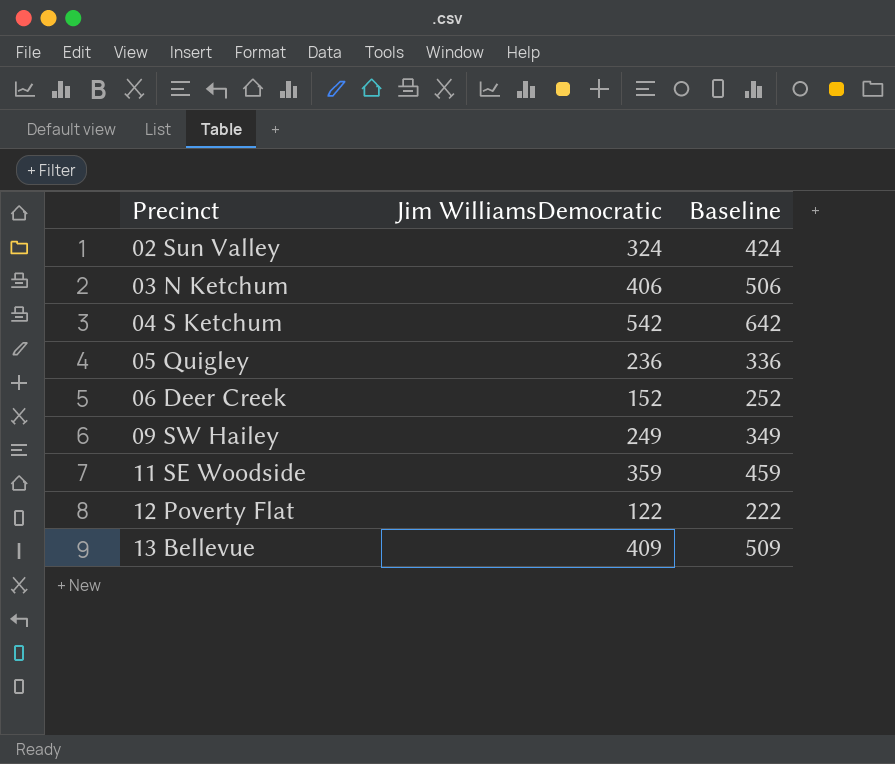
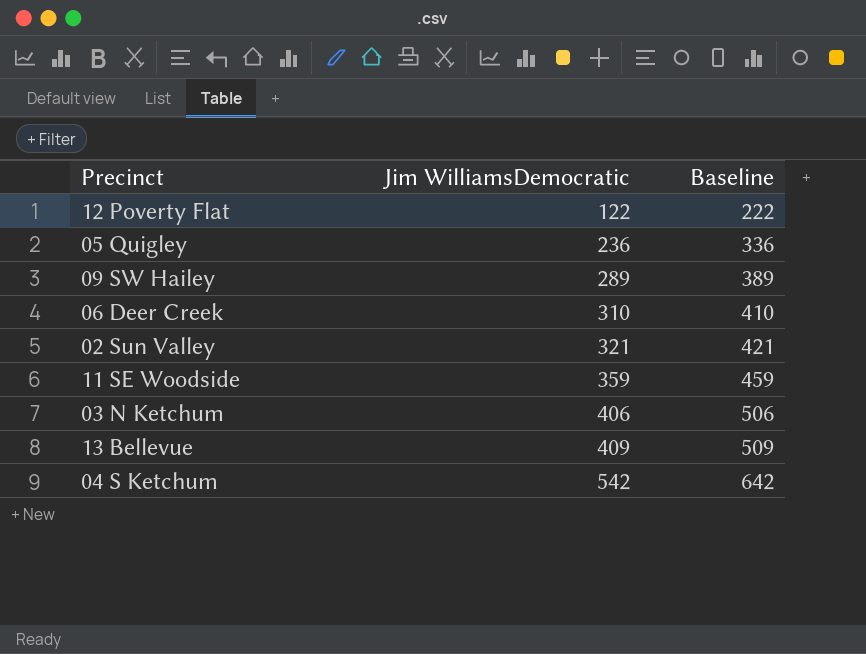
row order: Precinct ascending -> Jim WilliamsDemocratic ascending
09 SW Hailey | Jim WilliamsDemocratic: 249 -> 289
09 SW Hailey | Baseline: 349 -> 389
06 Deer Creek | Jim WilliamsDemocratic: 152 -> 310
06 Deer Creek | Baseline: 252 -> 410
02 Sun Valley | Jim WilliamsDemocratic: 324 -> 321
02 Sun Valley | Baseline: 424 -> 421

